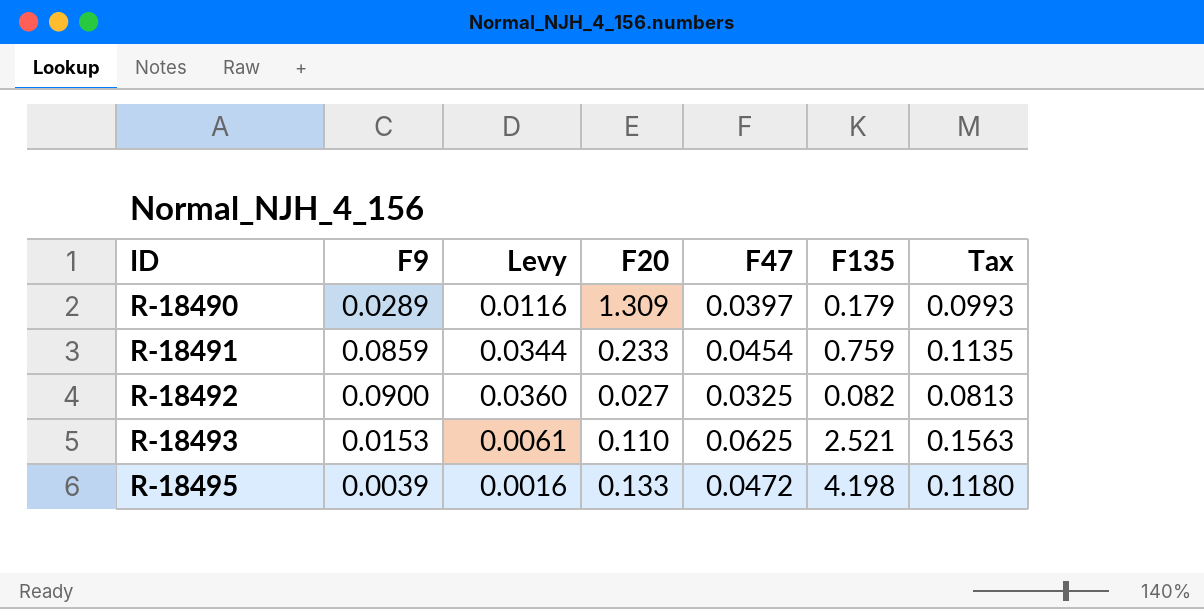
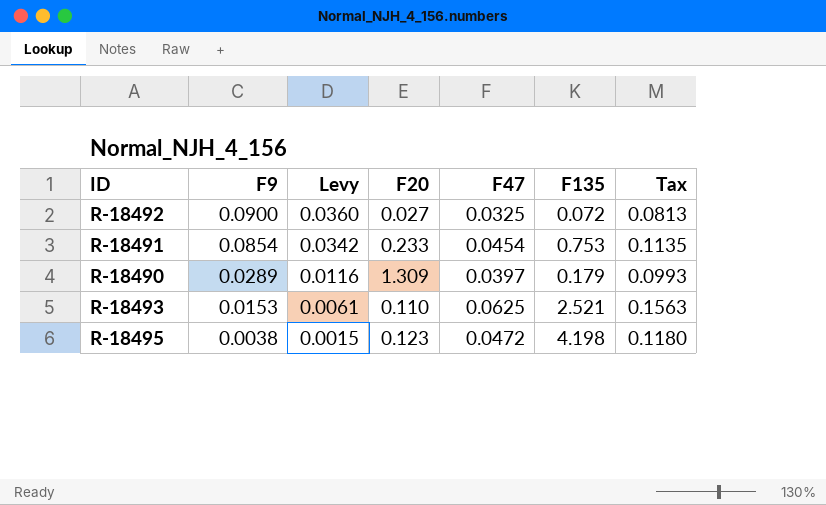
row order: ID ascending -> F9 descending
R-18492 | F135: 0.082 -> 0.072
R-18491 | F9: 0.0859 -> 0.0854
R-18491 | Levy: 0.0344 -> 0.0342
R-18491 | F135: 0.759 -> 0.753
R-18495 | F9: 0.0039 -> 0.0038
R-18495 | Levy: 0.0016 -> 0.0015
R-18495 | F20: 0.133 -> 0.123

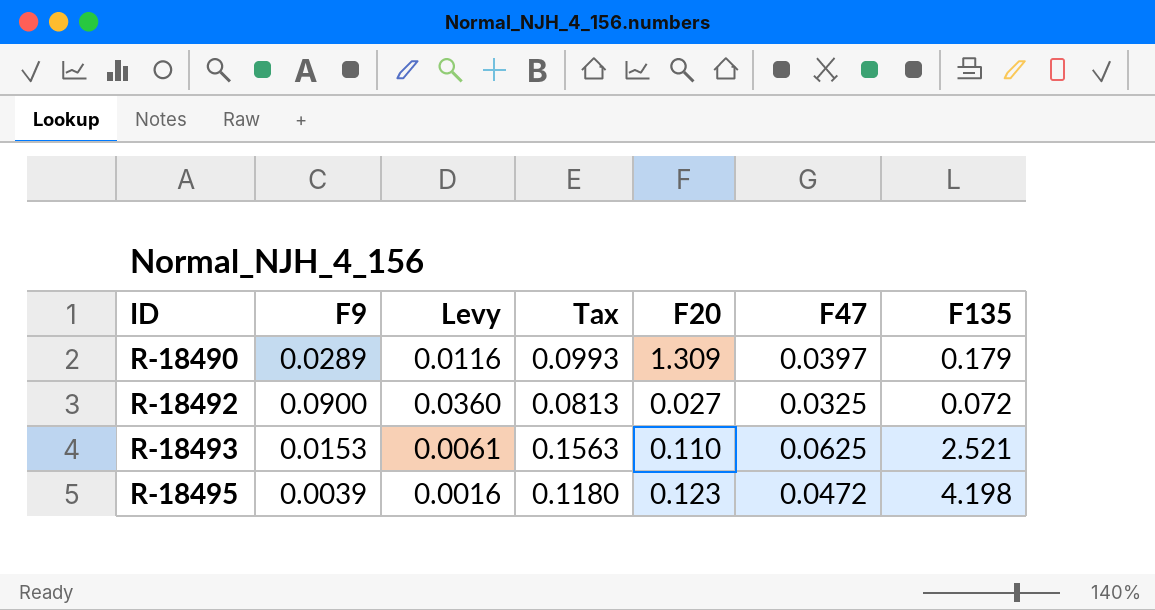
row order: F9 descending -> ID ascending
column Tax | position: 7 -> 4
row R-18491: 0.0854 | 0.0342 | 0.233 | 0.0454 | 0.753 | 0.1135 -> none
R-18495 | F9: 0.0038 -> 0.0039
R-18495 | Levy: 0.0015 -> 0.0016

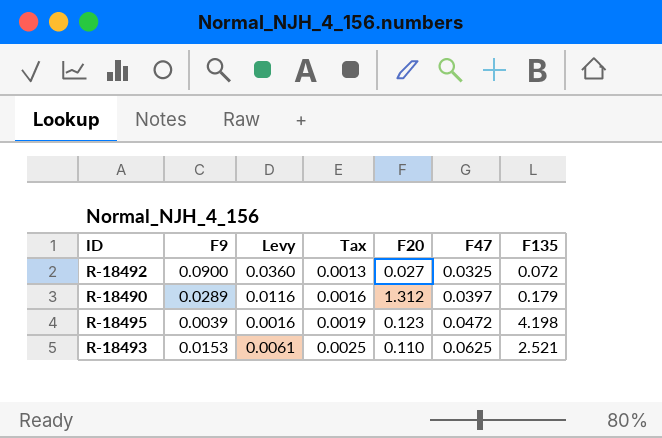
row order: ID ascending -> Tax ascending
column Tax | formula: [F47] * 2.5 -> [F47] * 0.04
R-18490 | F20: 1.309 -> 1.312

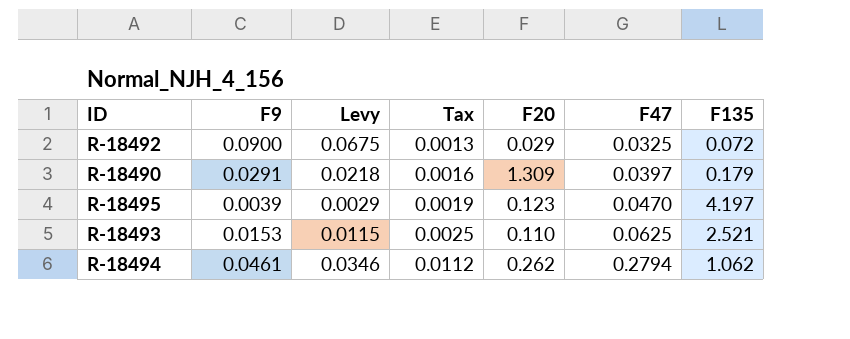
column Levy | formula: [F9] * 0.4 -> [F9] * 0.75
R-18492 | F20: 0.027 -> 0.029
R-18490 | F9: 0.0289 -> 0.0291
R-18490 | F20: 1.312 -> 1.309
R-18495 | F47: 0.0472 -> 0.0470
R-18495 | F135: 4.198 -> 4.197
row R-18494: none -> 0.0461 | 0.0346 | 0.0112 | 0.262 | 0.2794 | 1.062

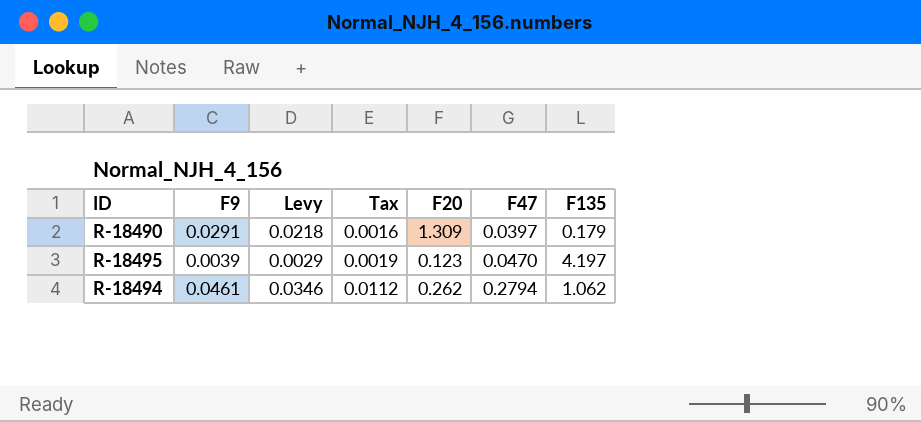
row R-18492: 0.0900 | 0.0675 | 0.0013 | 0.029 | 0.0325 | 0.072 -> none
row R-18493: 0.0153 | 0.0115 | 0.0025 | 0.110 | 0.0625 | 2.521 -> none

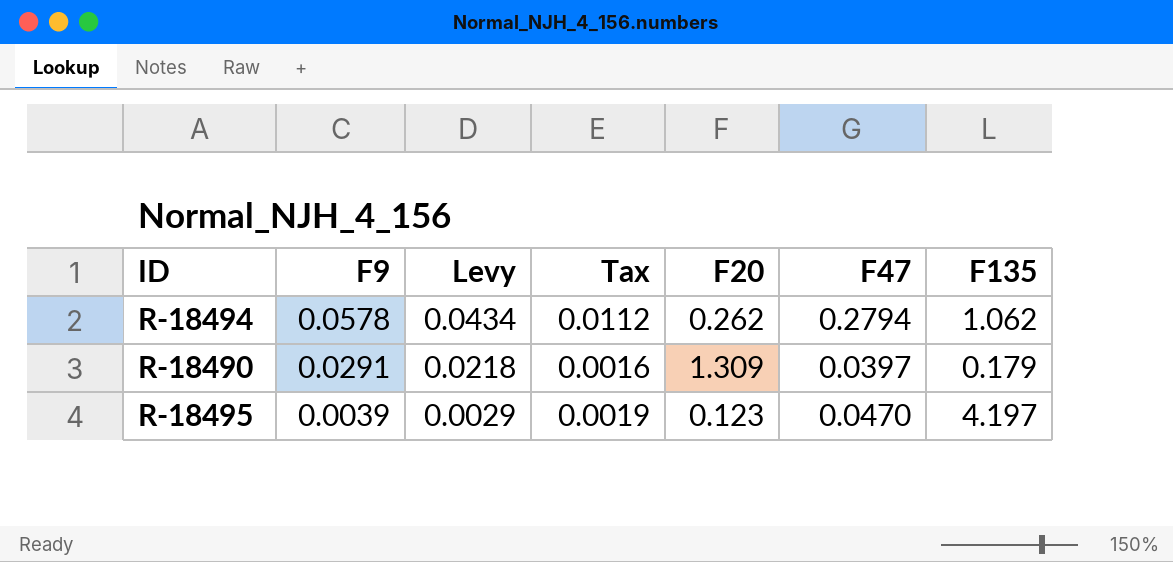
row order: Tax ascending -> F9 descending
R-18494 | F9: 0.0461 -> 0.0578
R-18494 | Levy: 0.0346 -> 0.0434

